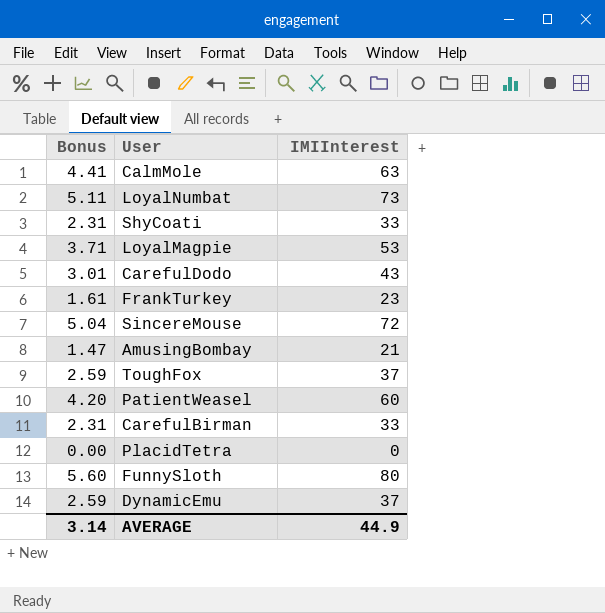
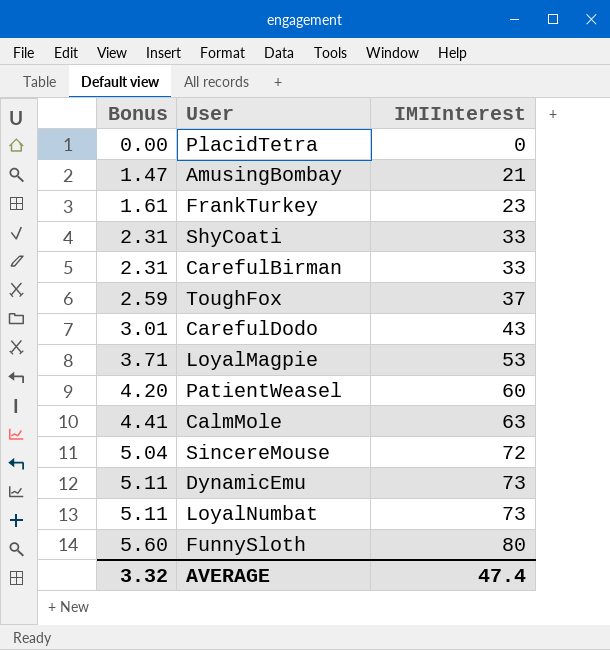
row order: none -> Bonus ascending
DynamicEmu | Bonus: 2.59 -> 5.11
DynamicEmu | IMIInterest: 37 -> 73
AVERAGE | Bonus: 3.14 -> 3.32
AVERAGE | IMIInterest: 44.9 -> 47.4

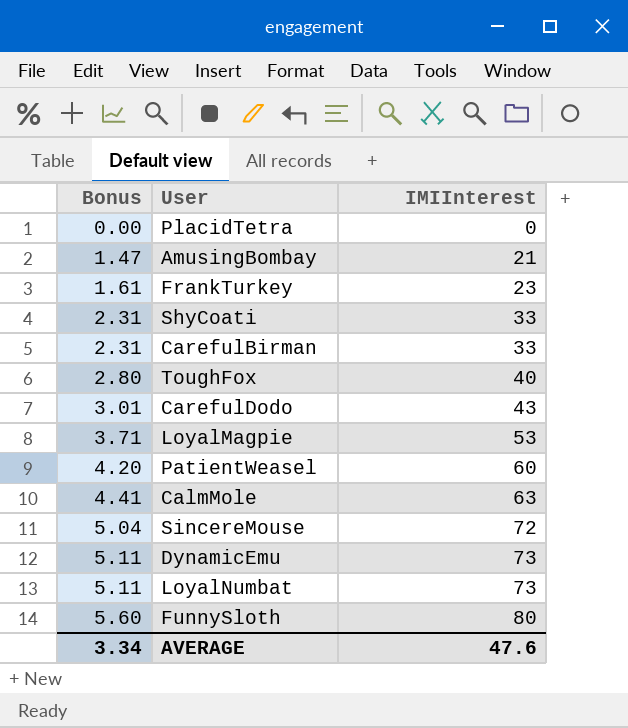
ToughFox | Bonus: 2.59 -> 2.80
ToughFox | IMIInterest: 37 -> 40
AVERAGE | Bonus: 3.32 -> 3.34
AVERAGE | IMIInterest: 47.4 -> 47.6

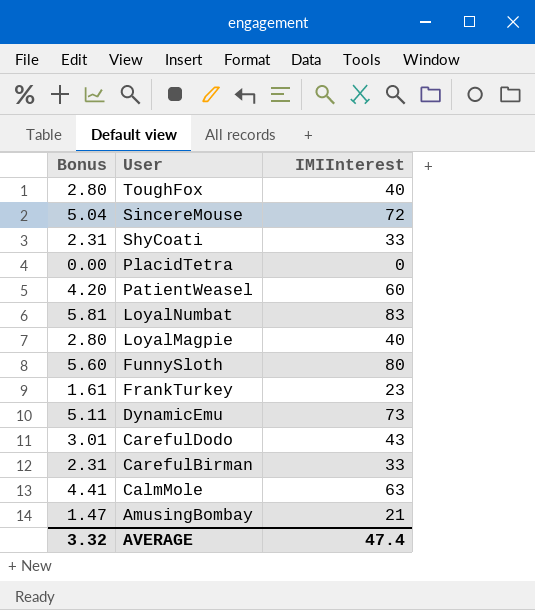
row order: Bonus ascending -> User descending
LoyalNumbat | Bonus: 5.11 -> 5.81
LoyalNumbat | IMIInterest: 73 -> 83
LoyalMagpie | Bonus: 3.71 -> 2.80
LoyalMagpie | IMIInterest: 53 -> 40
AVERAGE | Bonus: 3.34 -> 3.32
AVERAGE | IMIInterest: 47.6 -> 47.4

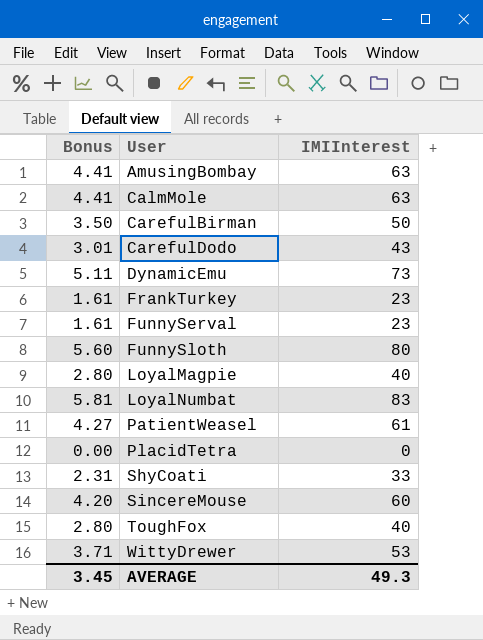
row order: User descending -> User ascending
AmusingBombay | Bonus: 1.47 -> 4.41
AmusingBombay | IMIInterest: 21 -> 63
CarefulBirman | Bonus: 2.31 -> 3.50
CarefulBirman | IMIInterest: 33 -> 50
row FunnyServal: none -> 1.61 | 23
PatientWeasel | Bonus: 4.20 -> 4.27
PatientWeasel | IMIInterest: 60 -> 61
SincereMouse | Bonus: 5.04 -> 4.20
SincereMouse | IMIInterest: 72 -> 60
row WittyDrewer: none -> 3.71 | 53
AVERAGE | Bonus: 3.32 -> 3.45
AVERAGE | IMIInterest: 47.4 -> 49.3

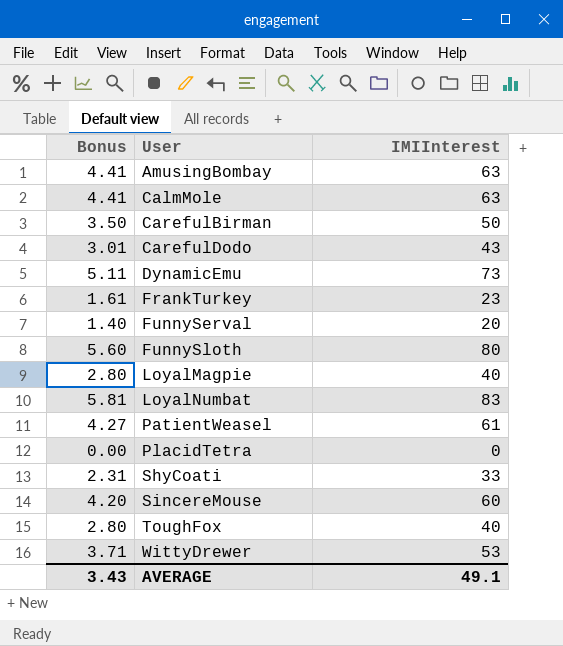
FunnyServal | Bonus: 1.61 -> 1.40
FunnyServal | IMIInterest: 23 -> 20
AVERAGE | Bonus: 3.45 -> 3.43
AVERAGE | IMIInterest: 49.3 -> 49.1

